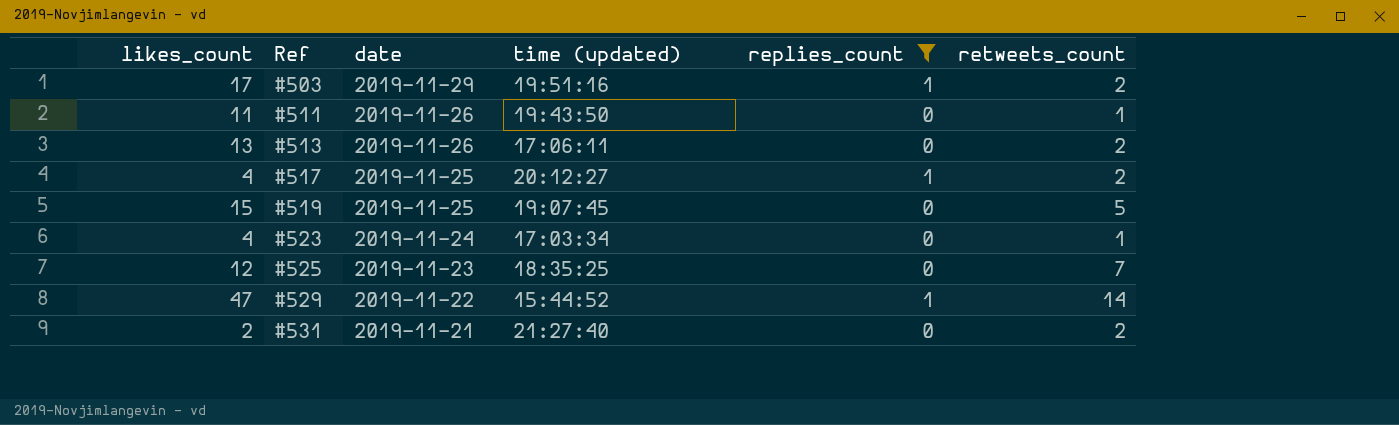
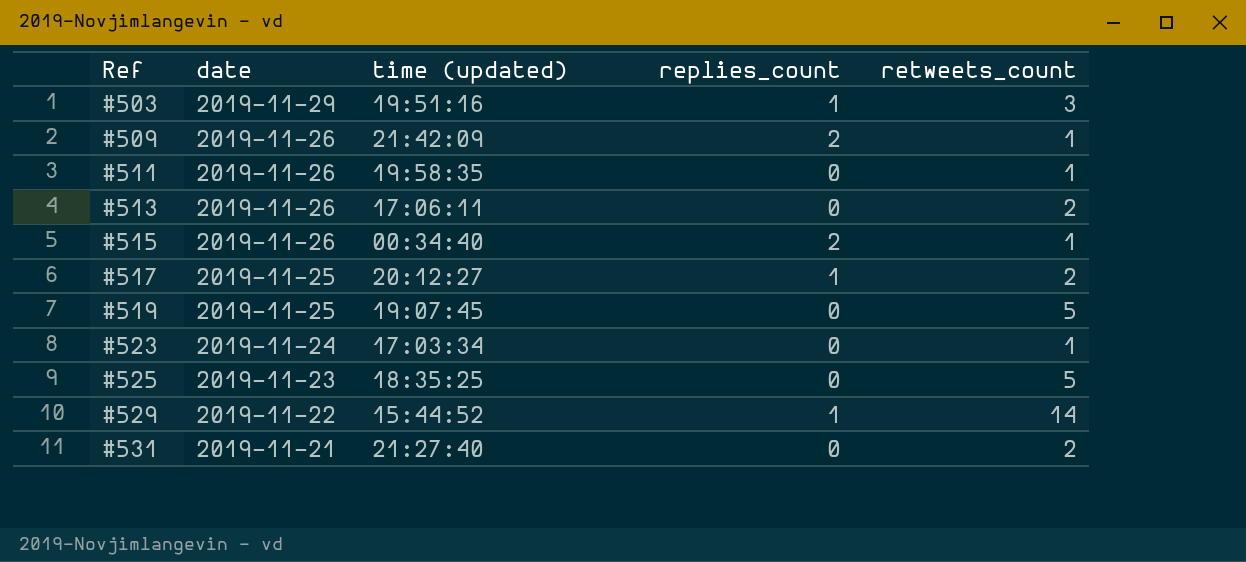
filter: replies_count != 2 -> none
column likes_count | position: 1 -> none
#503 | retweets_count: 2 -> 3
#511 | time (updated): 19:43:50 -> 19:58:35
#525 | retweets_count: 7 -> 5

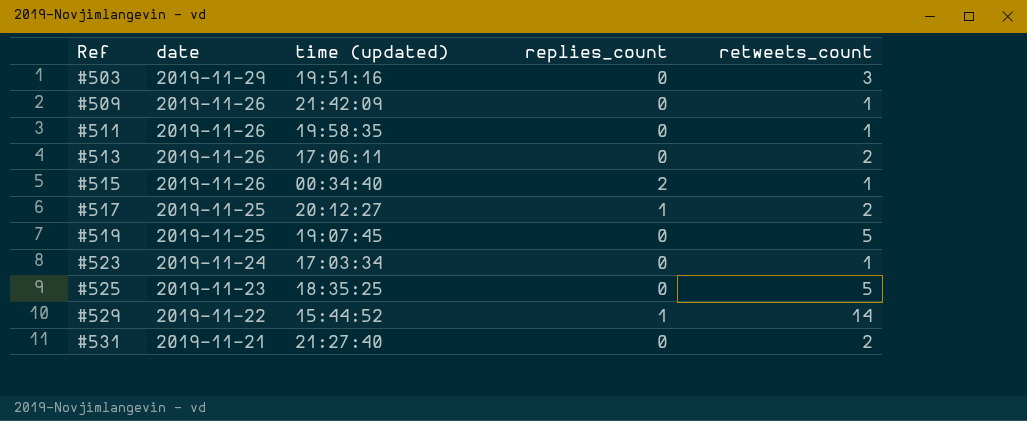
#503 | replies_count: 1 -> 0
#509 | replies_count: 2 -> 0

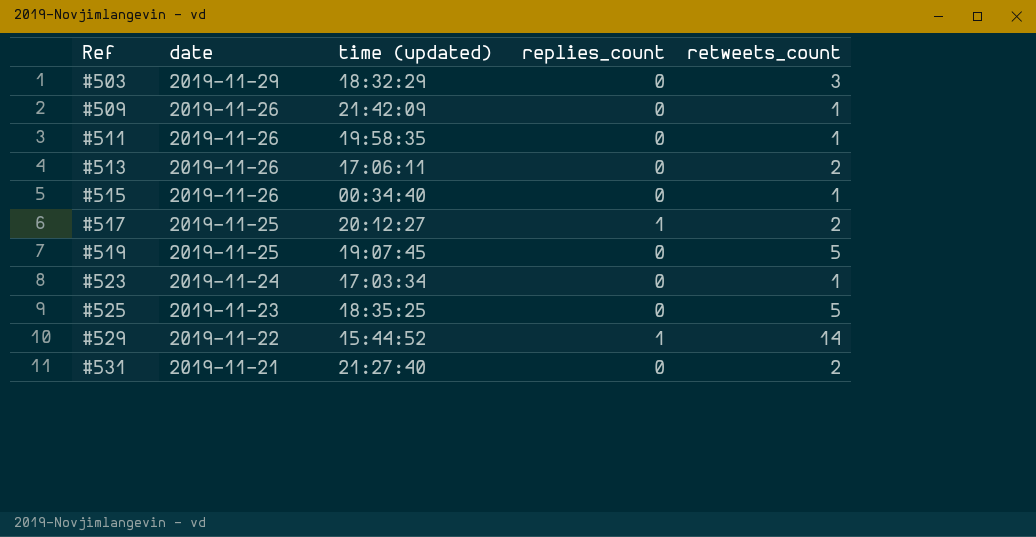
#503 | time (updated): 19:51:16 -> 18:32:29
#515 | replies_count: 2 -> 0

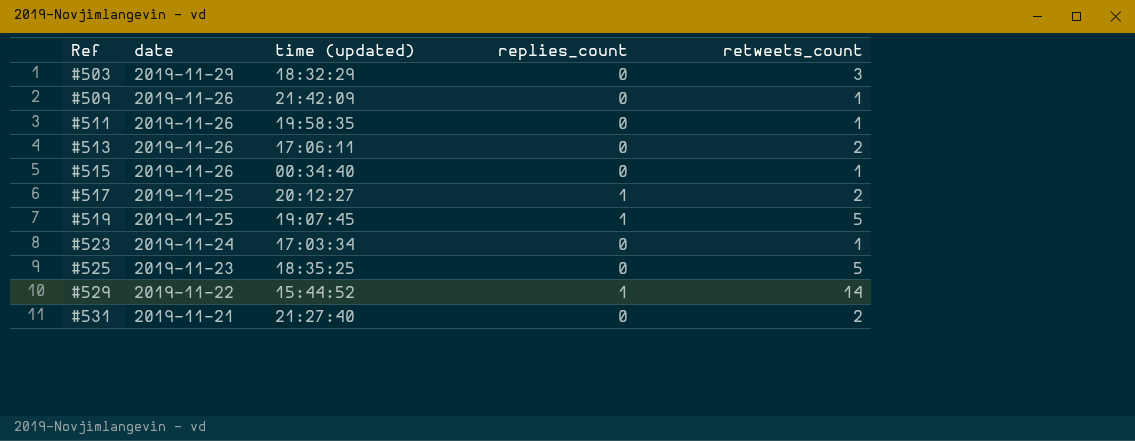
#519 | replies_count: 0 -> 1

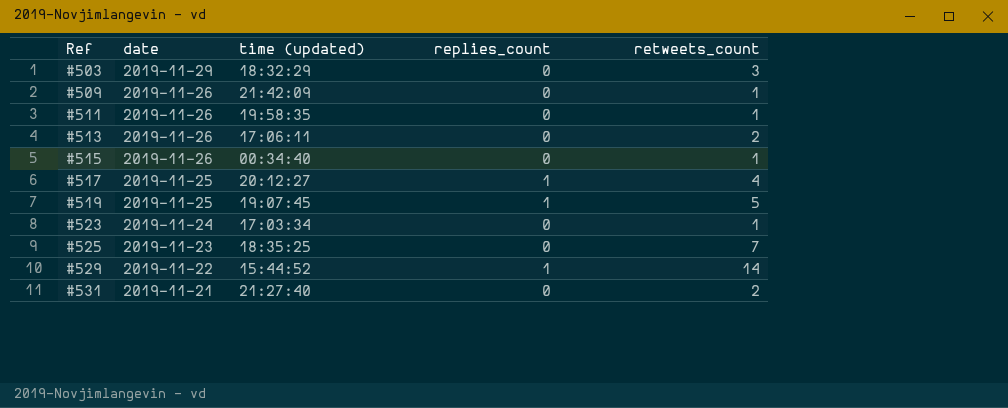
#517 | retweets_count: 2 -> 4
#525 | retweets_count: 5 -> 7

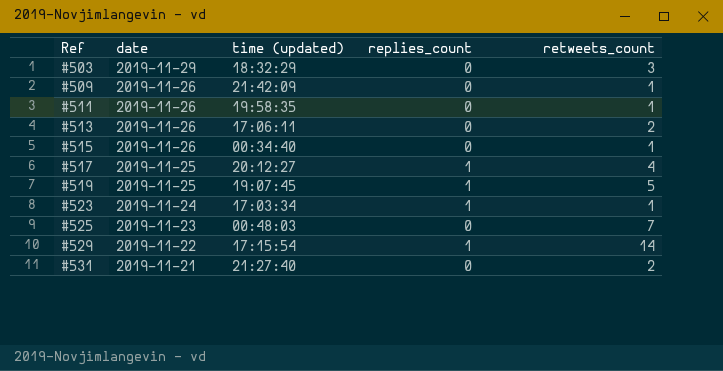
#523 | replies_count: 0 -> 1
#525 | time (updated): 18:35:25 -> 00:48:03
#529 | time (updated): 15:44:52 -> 17:15:54

